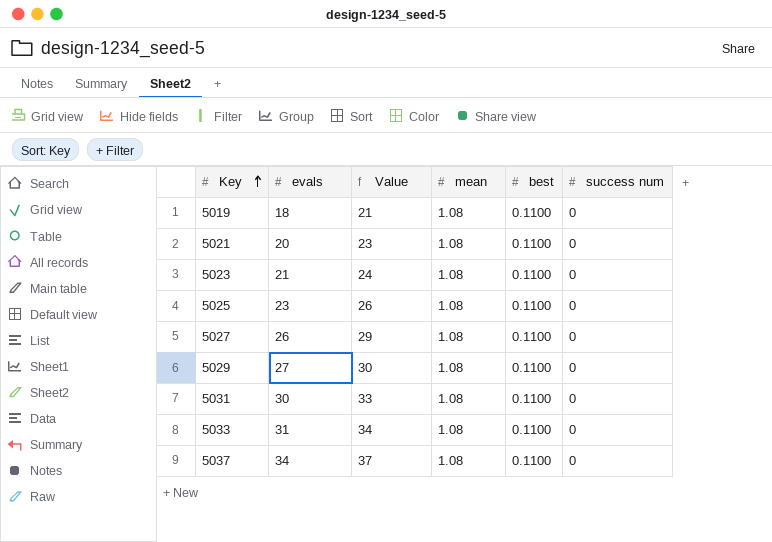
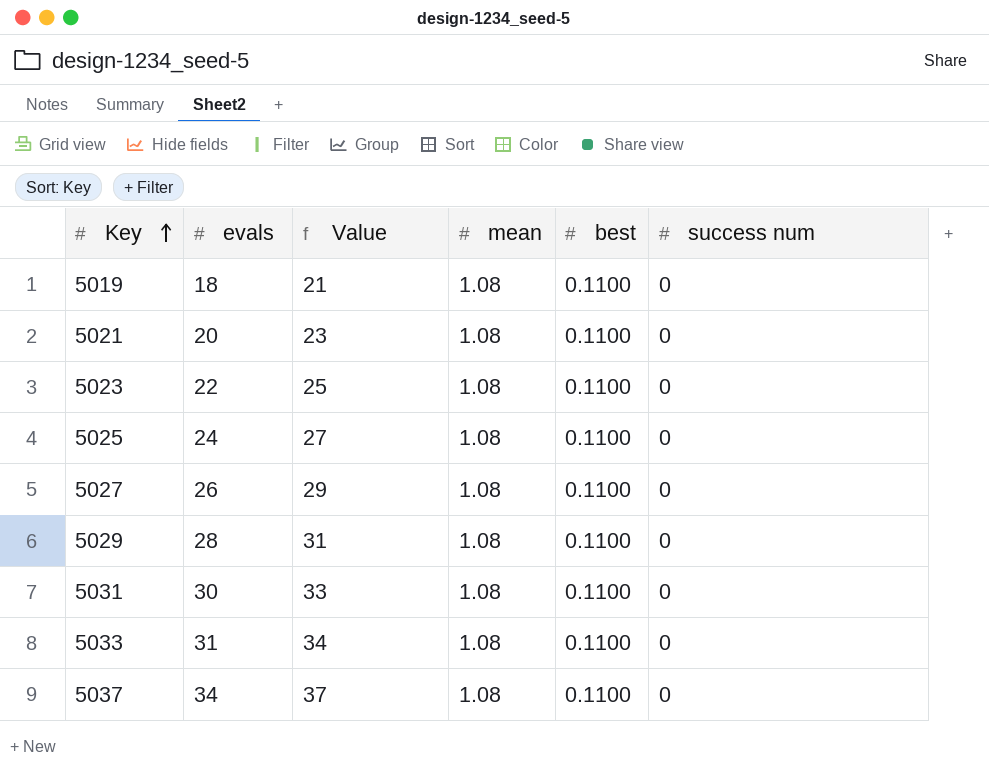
5023 | evals: 21 -> 22
5023 | Value: 24 -> 25
5025 | evals: 23 -> 24
5025 | Value: 26 -> 27
5029 | evals: 27 -> 28
5029 | Value: 30 -> 31

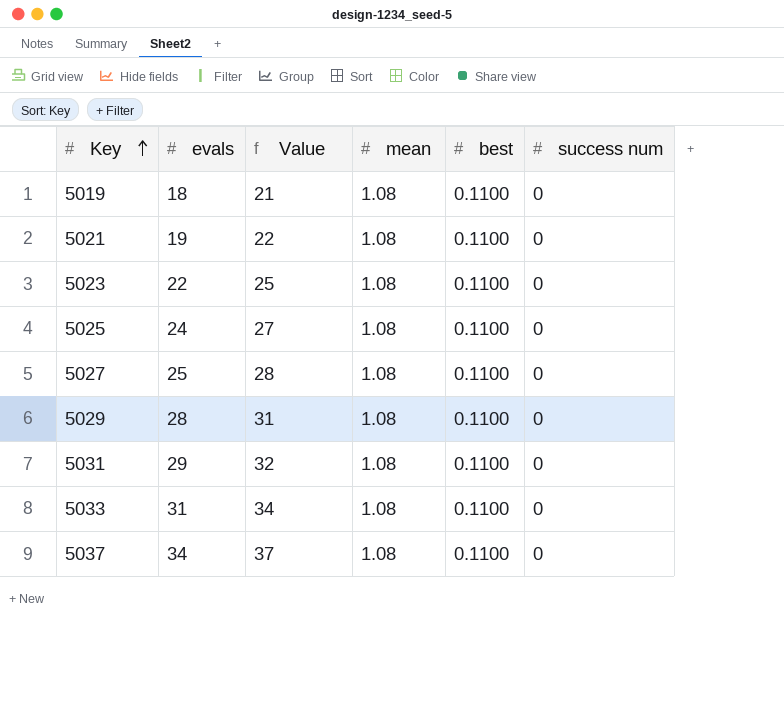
5021 | evals: 20 -> 19
5021 | Value: 23 -> 22
5027 | evals: 26 -> 25
5027 | Value: 29 -> 28
5031 | evals: 30 -> 29
5031 | Value: 33 -> 32

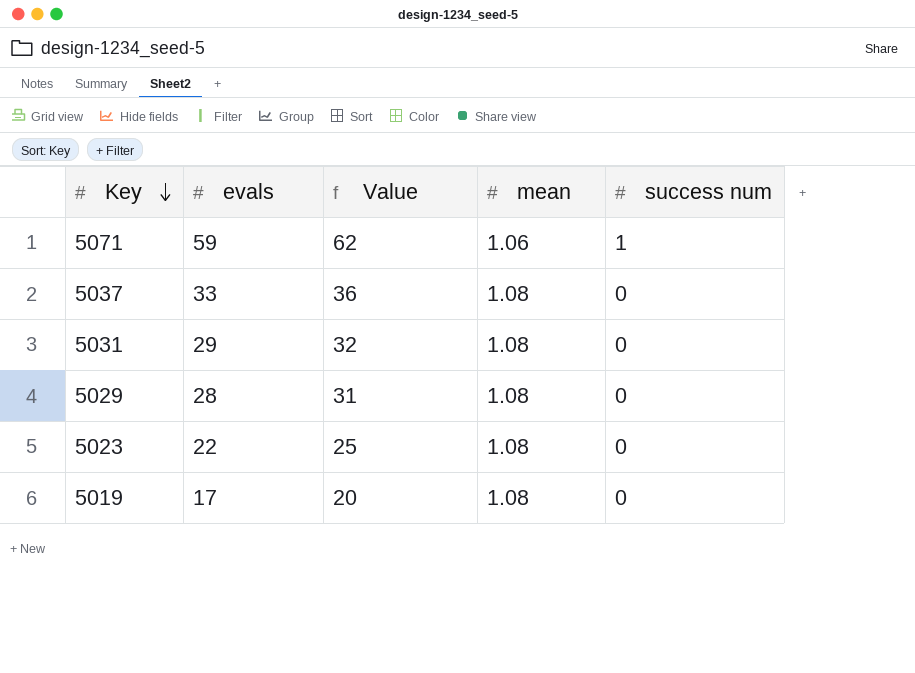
row order: Key ascending -> Key descending
column best | position: 5 -> none
row 5021: 19 | 22 | 1.08 | 0.1100 | 0 -> none
row 5025: 24 | 27 | 1.08 | 0.1100 | 0 -> none
row 5027: 25 | 28 | 1.08 | 0.1100 | 0 -> none
row 5033: 31 | 34 | 1.08 | 0.1100 | 0 -> none
row 5071: none -> 59 | 62 | 1.06 | 1
5037 | evals: 34 -> 33
5037 | Value: 37 -> 36
5019 | evals: 18 -> 17
5019 | Value: 21 -> 20

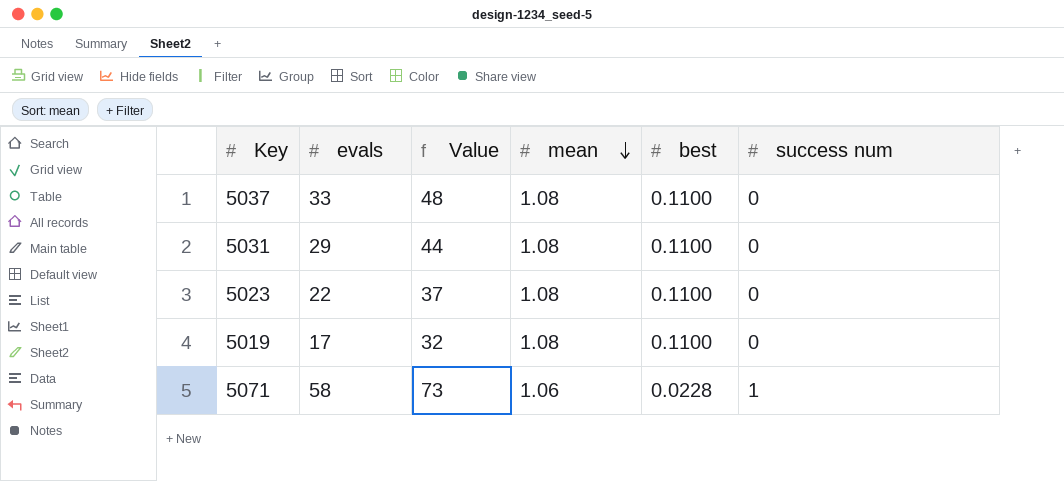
row order: Key descending -> mean descending
column Value | formula: [evals] + 3 -> [evals] + 15
column best | position: none -> 5
row 5029: 28 | 31 | 1.08 | 0 -> none
5071 | evals: 59 -> 58

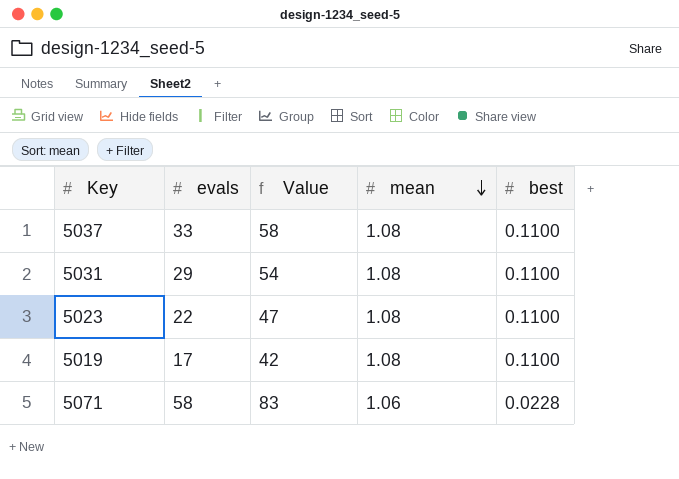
column success num | position: 6 -> none
column Value | formula: [evals] + 15 -> [evals] + 25

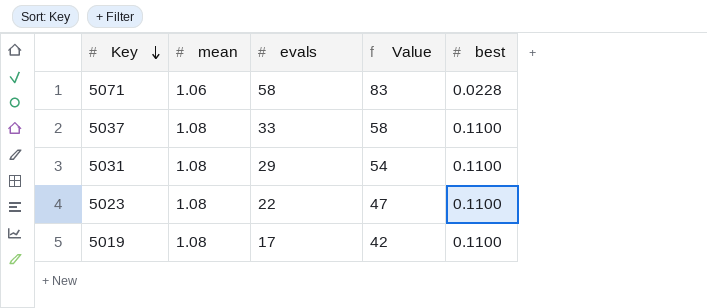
row order: mean descending -> Key descending
column mean | position: 4 -> 2

